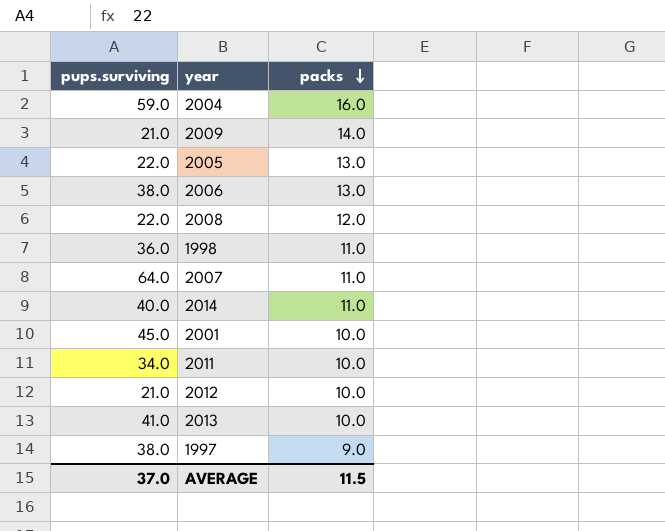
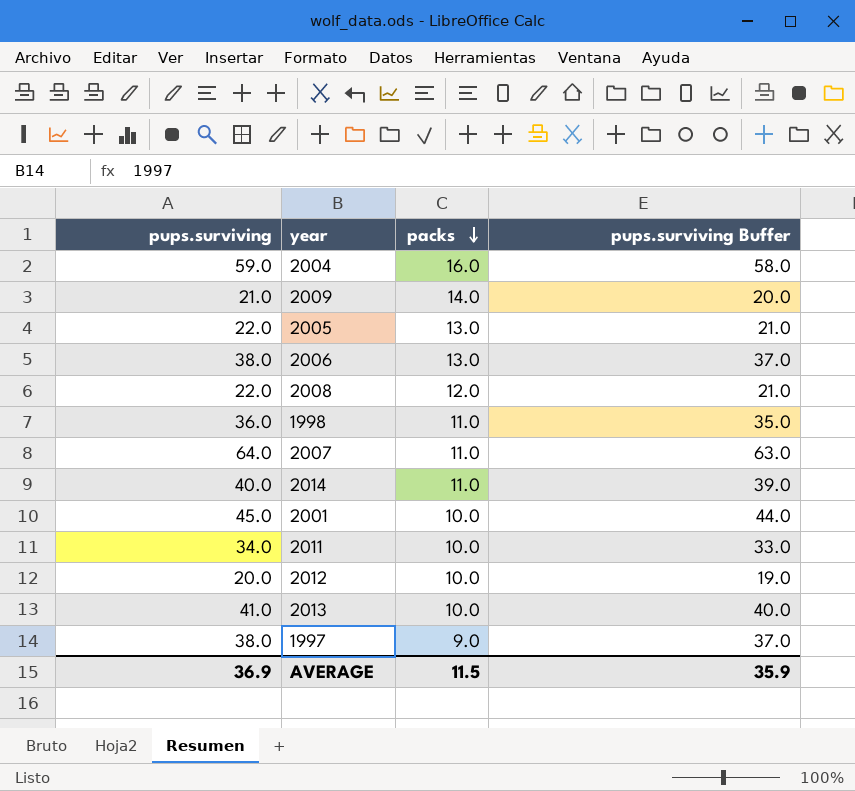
column pups.surviving Buffer | formula: none -> [pups.surviving] - 1
2012 | pups.surviving: 21.0 -> 20.0
AVERAGE | pups.surviving: 37.0 -> 36.9

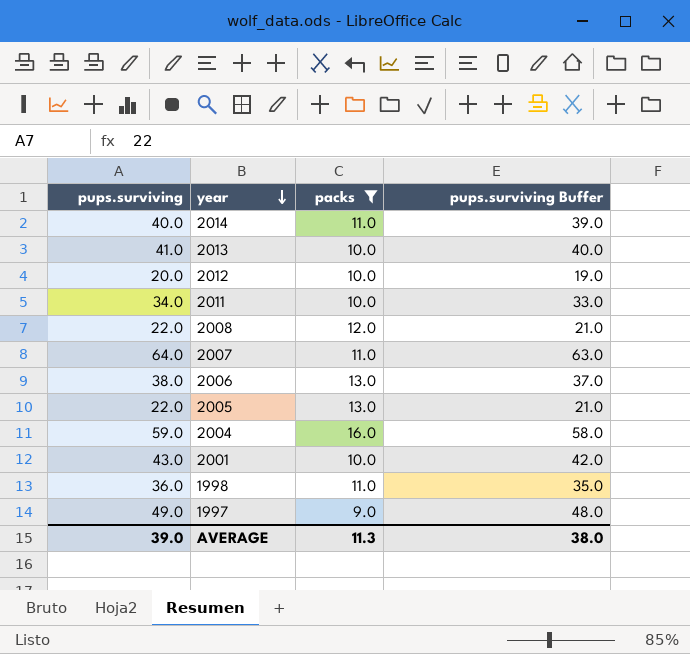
filter: none -> packs != 14.0
row order: packs descending -> year descending
2001 | pups.surviving: 45.0 -> 43.0
2001 | pups.surviving Buffer: 44.0 -> 42.0
1997 | pups.surviving: 38.0 -> 49.0
1997 | pups.surviving Buffer: 37.0 -> 48.0
AVERAGE | pups.surviving: 36.9 -> 39.0
AVERAGE | packs: 11.5 -> 11.3
AVERAGE | pups.surviving Buffer: 35.9 -> 38.0

